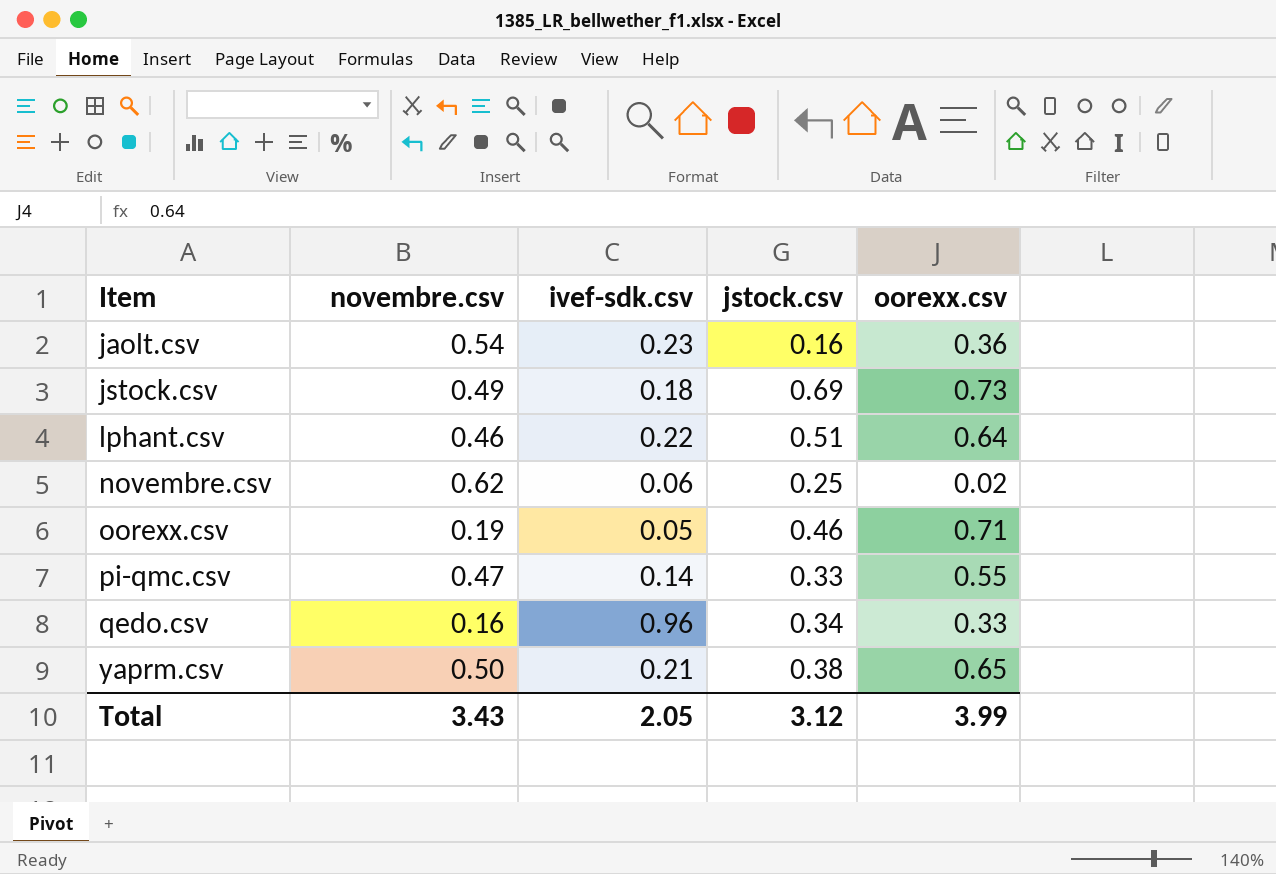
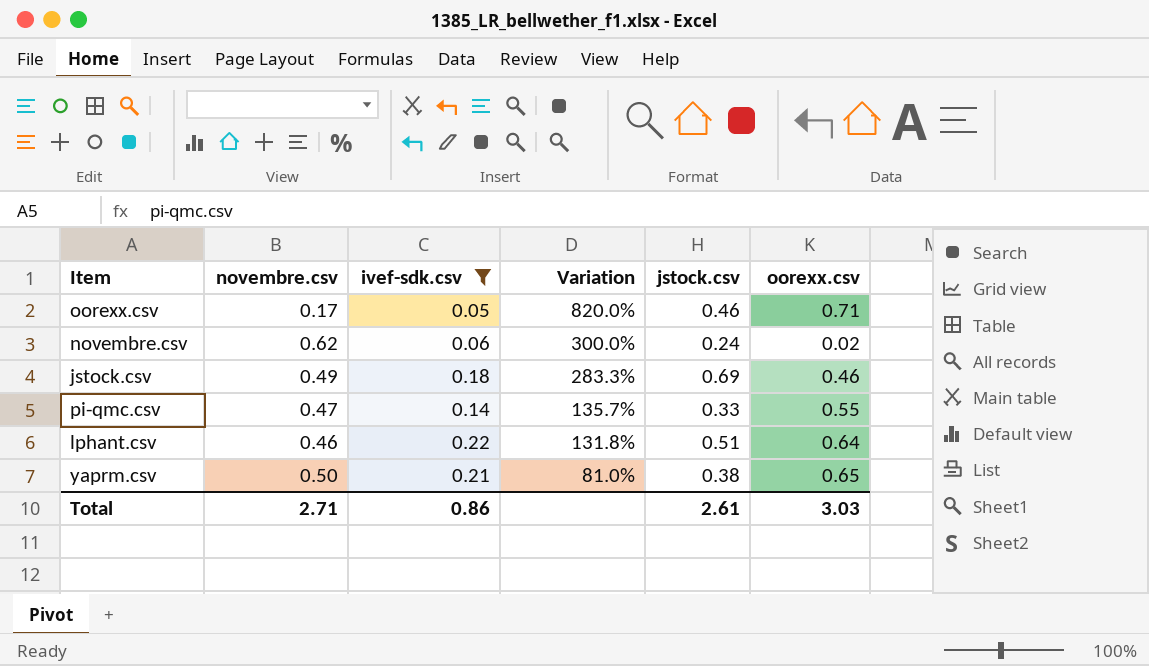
filter: none -> ivef-sdk.csv <= 0.22
row order: Item ascending -> Variation descending
column Variation | formula: none -> ([jstock.csv] - [ivef-sdk.csv]) / [ivef-sdk.csv]
oorexx.csv | novembre.csv: 0.19 -> 0.17
novembre.csv | jstock.csv: 0.25 -> 0.24
jstock.csv | oorexx.csv: 0.73 -> 0.46
Total | novembre.csv: 3.43 -> 2.71
Total | ivef-sdk.csv: 2.05 -> 0.86
Total | jstock.csv: 3.12 -> 2.61
Total | oorexx.csv: 3.99 -> 3.03

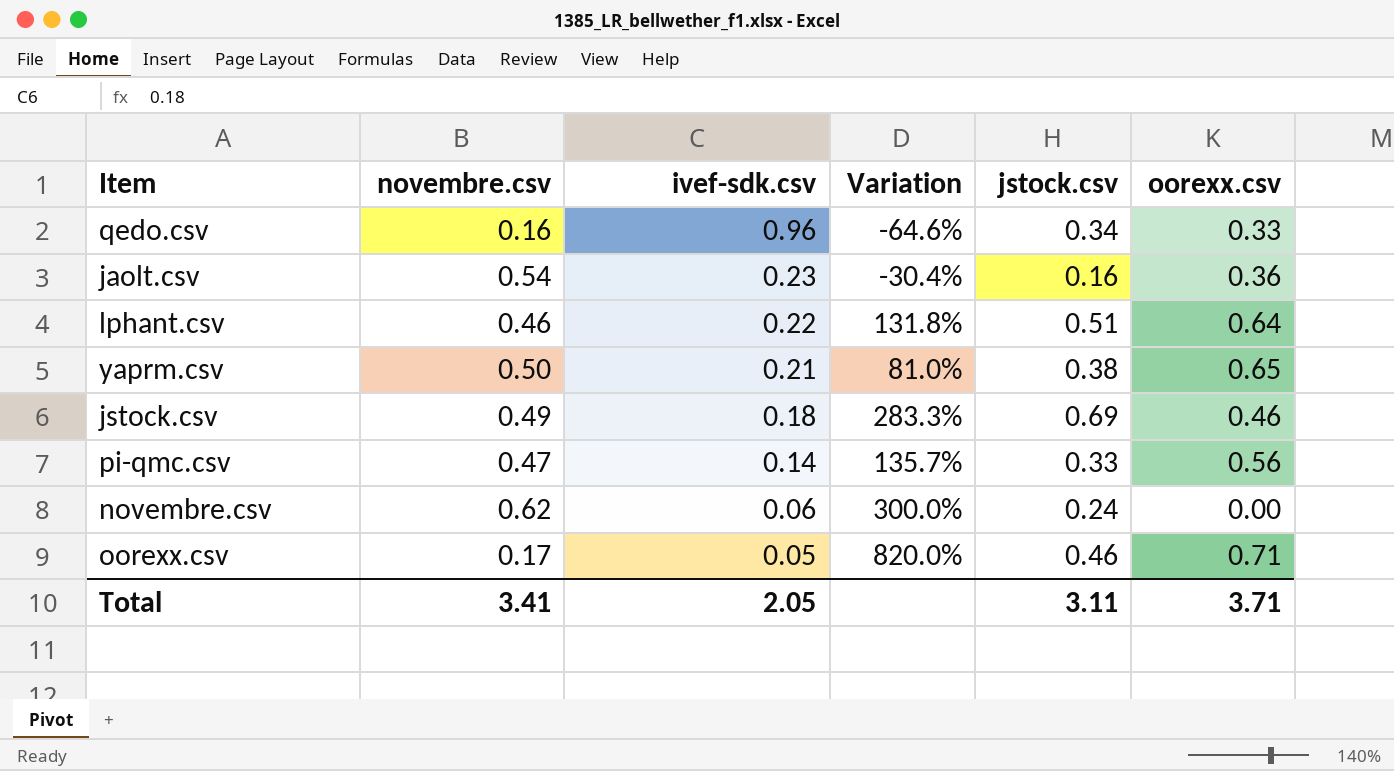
filter: ivef-sdk.csv <= 0.22 -> none
row order: Variation descending -> ivef-sdk.csv descending
pi-qmc.csv | oorexx.csv: 0.55 -> 0.56
novembre.csv | oorexx.csv: 0.02 -> 0.00
Total | novembre.csv: 2.71 -> 3.41
Total | ivef-sdk.csv: 0.86 -> 2.05
Total | jstock.csv: 2.61 -> 3.11
Total | oorexx.csv: 3.03 -> 3.71

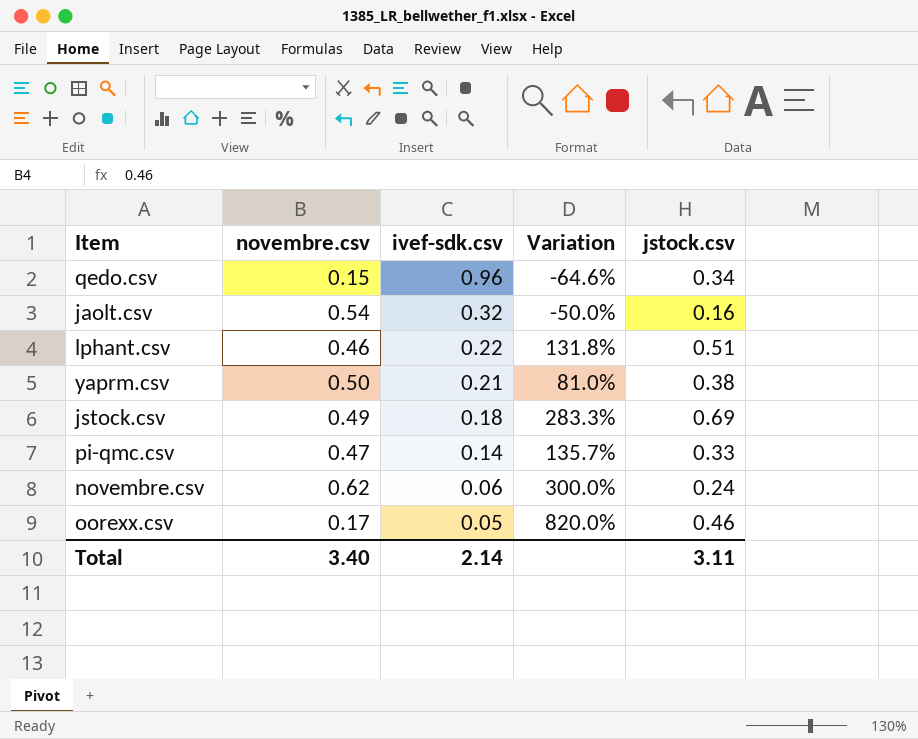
column oorexx.csv | position: 6 -> none
qedo.csv | novembre.csv: 0.16 -> 0.15
jaolt.csv | ivef-sdk.csv: 0.23 -> 0.32
jaolt.csv | Variation: -30.4% -> -50.0%
Total | novembre.csv: 3.41 -> 3.40
Total | ivef-sdk.csv: 2.05 -> 2.14

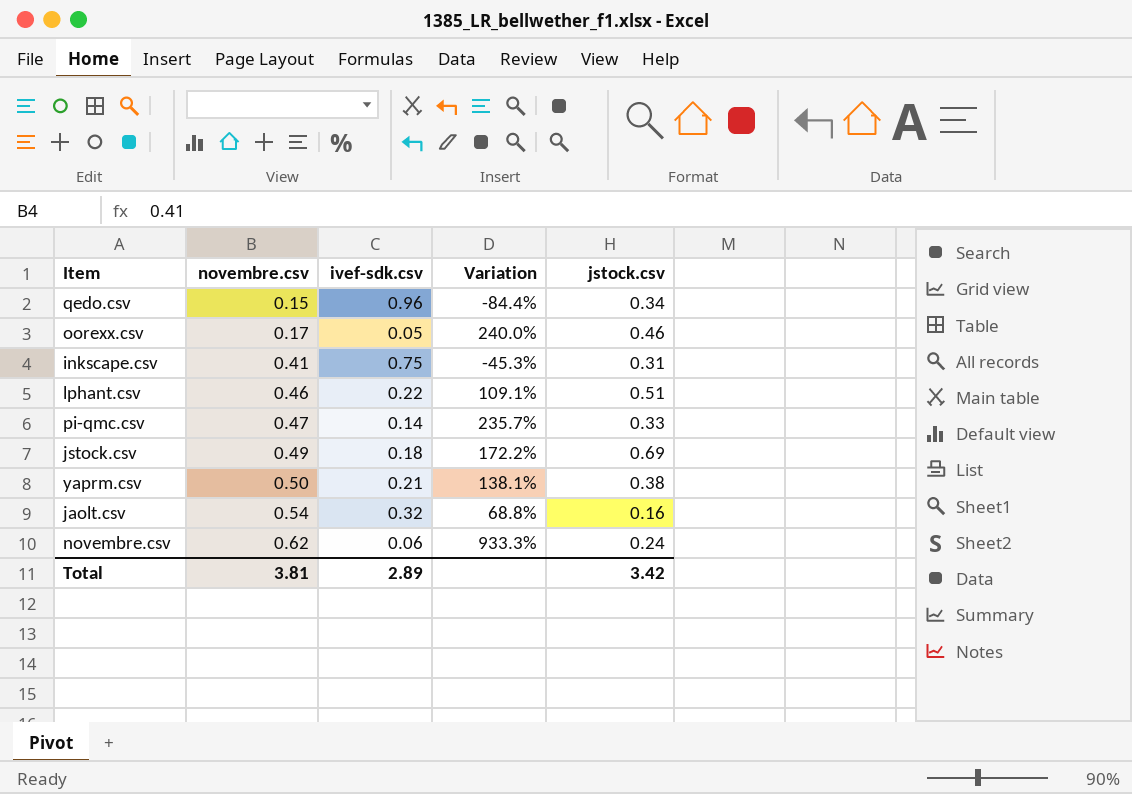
row order: ivef-sdk.csv descending -> novembre.csv ascending
column Variation | formula: ([jstock.csv] - [ivef-sdk.csv]) / [ivef-sdk.csv] -> ([novembre.csv] - [ivef-sdk.csv]) / [ivef-sdk.csv]
row inkscape.csv: none -> 0.41 | 0.75 | -45.3% | 0.31
Total | novembre.csv: 3.40 -> 3.81
Total | ivef-sdk.csv: 2.14 -> 2.89
Total | jstock.csv: 3.11 -> 3.42

